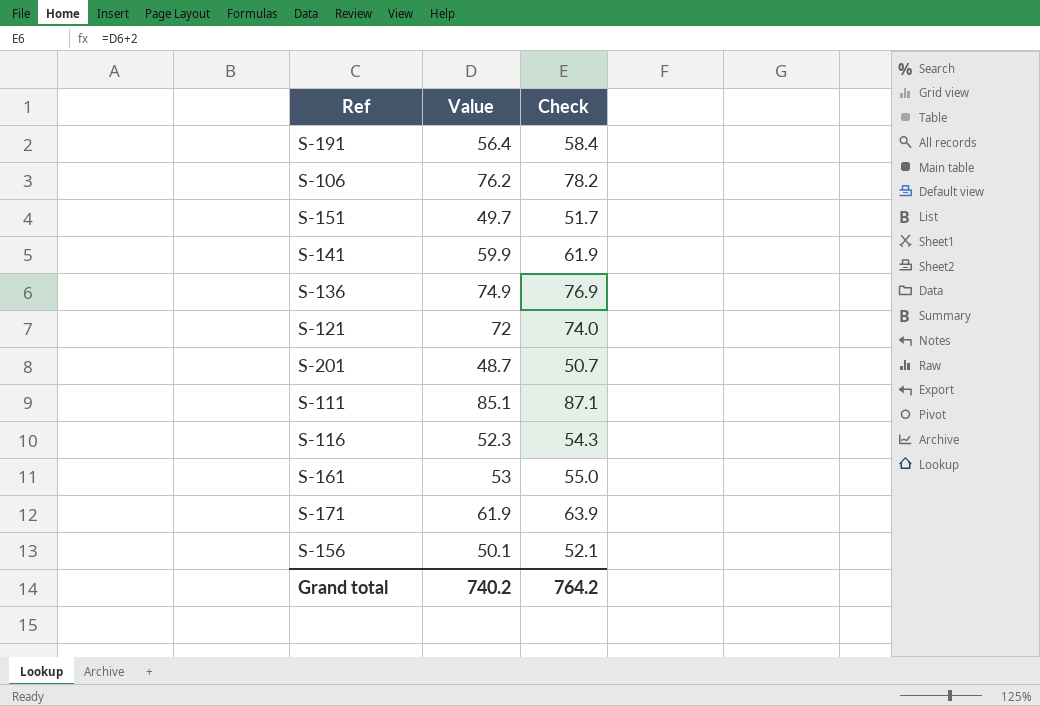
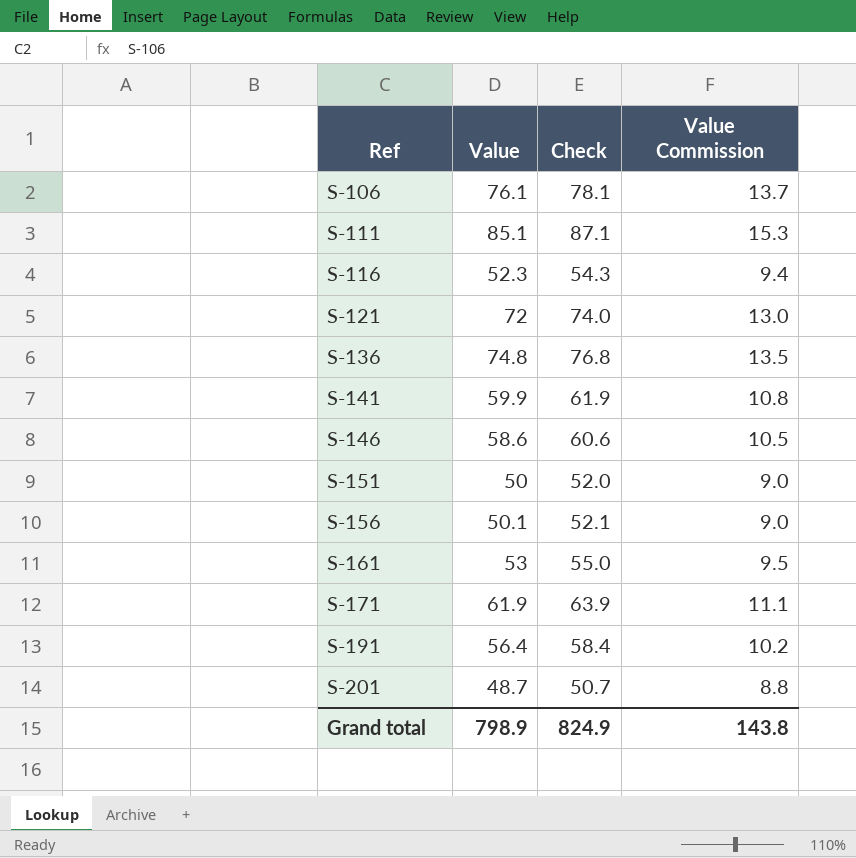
row order: none -> Ref ascending
column Value Commission | formula: none -> [Value] * 0.18
S-106 | Value: 76.2 -> 76.1
S-106 | Check: 78.2 -> 78.1
S-136 | Value: 74.9 -> 74.8
S-136 | Check: 76.9 -> 76.8
row S-146: none -> 58.6 | 60.6 | 10.5
S-151 | Value: 49.7 -> 50
S-151 | Check: 51.7 -> 52.0
Grand total | Value: 740.2 -> 798.9
Grand total | Check: 764.2 -> 824.9

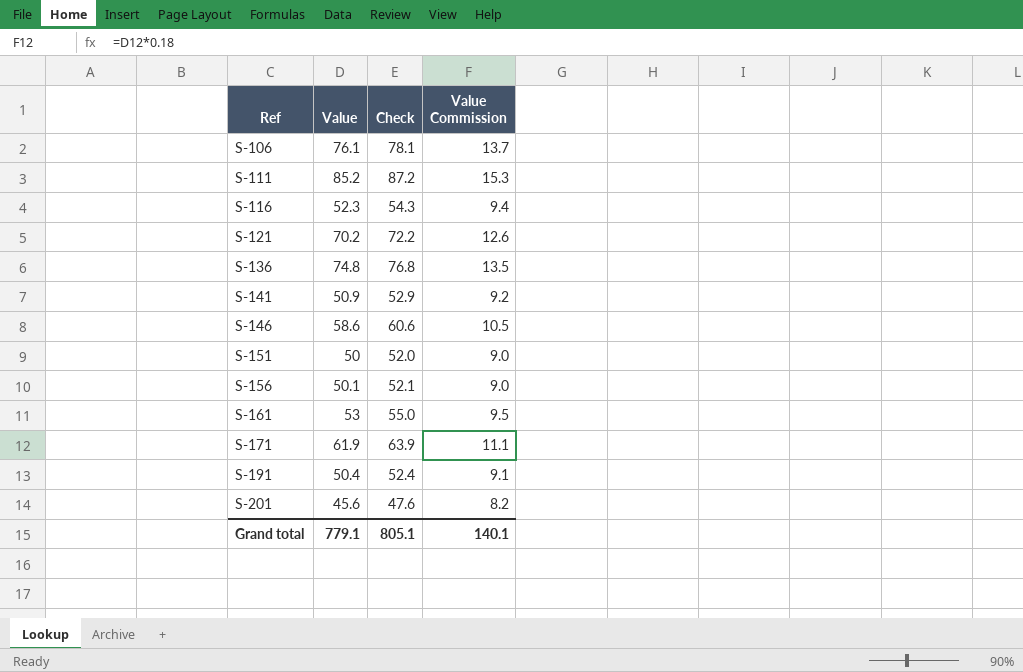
S-111 | Value: 85.1 -> 85.2
S-111 | Check: 87.1 -> 87.2
S-121 | Value: 72 -> 70.2
S-121 | Check: 74.0 -> 72.2
S-121 | Value Commission: 13.0 -> 12.6
S-141 | Value: 59.9 -> 50.9
S-141 | Check: 61.9 -> 52.9
S-141 | Value Commission: 10.8 -> 9.2
S-191 | Value: 56.4 -> 50.4
S-191 | Check: 58.4 -> 52.4
S-191 | Value Commission: 10.2 -> 9.1
S-201 | Value: 48.7 -> 45.6
S-201 | Check: 50.7 -> 47.6
S-201 | Value Commission: 8.8 -> 8.2
Grand total | Value: 798.9 -> 779.1
Grand total | Check: 824.9 -> 805.1
Grand total | Value Commission: 143.8 -> 140.1

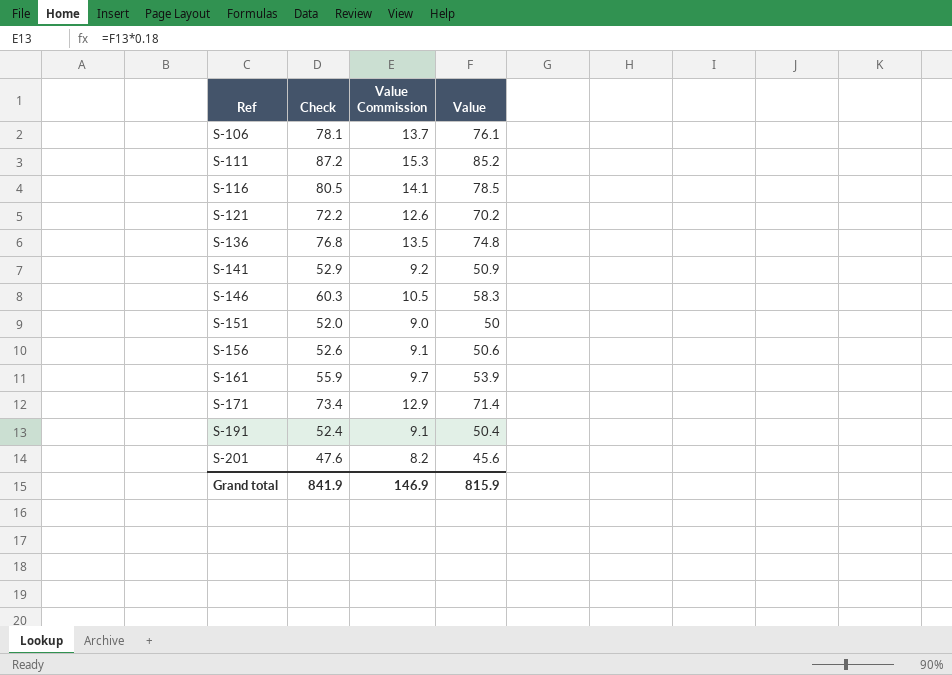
column Value | position: 2 -> 4
S-116 | Check: 54.3 -> 80.5
S-116 | Value Commission: 9.4 -> 14.1
S-116 | Value: 52.3 -> 78.5
S-146 | Check: 60.6 -> 60.3
S-146 | Value: 58.6 -> 58.3
S-156 | Check: 52.1 -> 52.6
S-156 | Value Commission: 9.0 -> 9.1
S-156 | Value: 50.1 -> 50.6
S-161 | Check: 55.0 -> 55.9
S-161 | Value Commission: 9.5 -> 9.7
S-161 | Value: 53 -> 53.9
S-171 | Check: 63.9 -> 73.4
S-171 | Value Commission: 11.1 -> 12.9
S-171 | Value: 61.9 -> 71.4
Grand total | Check: 805.1 -> 841.9
Grand total | Value Commission: 140.1 -> 146.9
Grand total | Value: 779.1 -> 815.9

